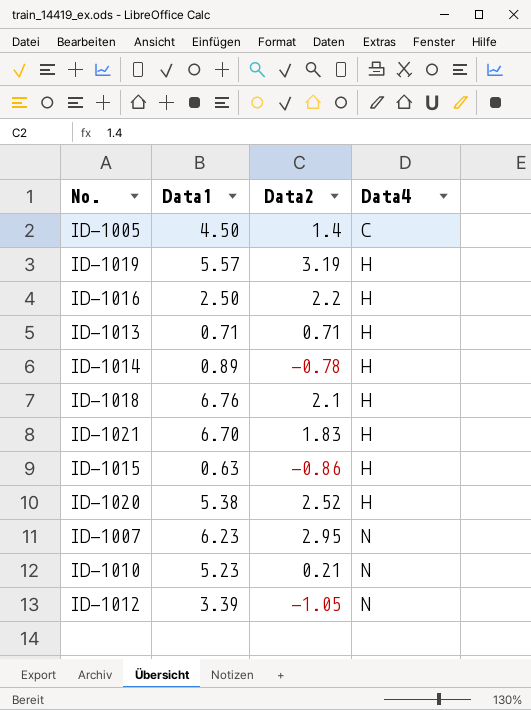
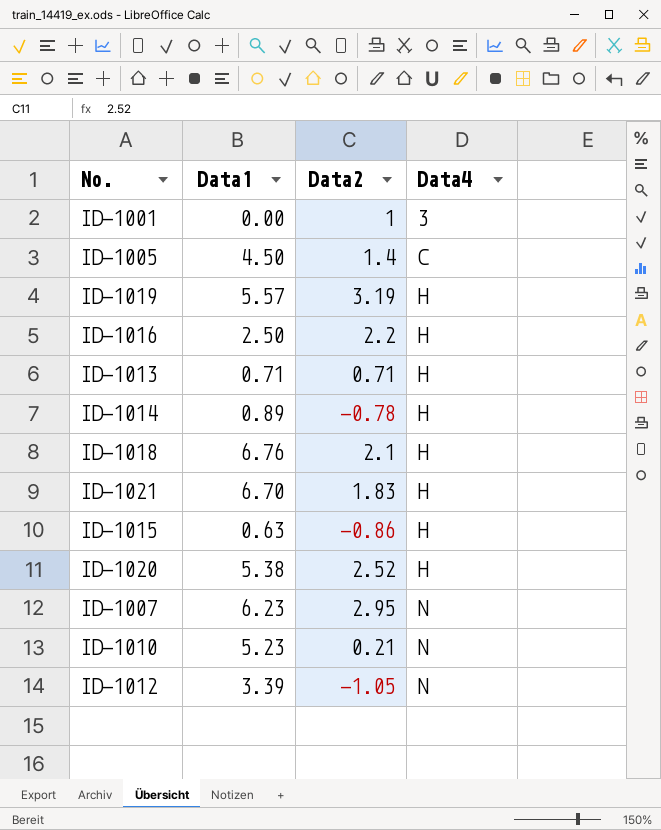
row ID-1001: none -> 0.00 | 1 | 3

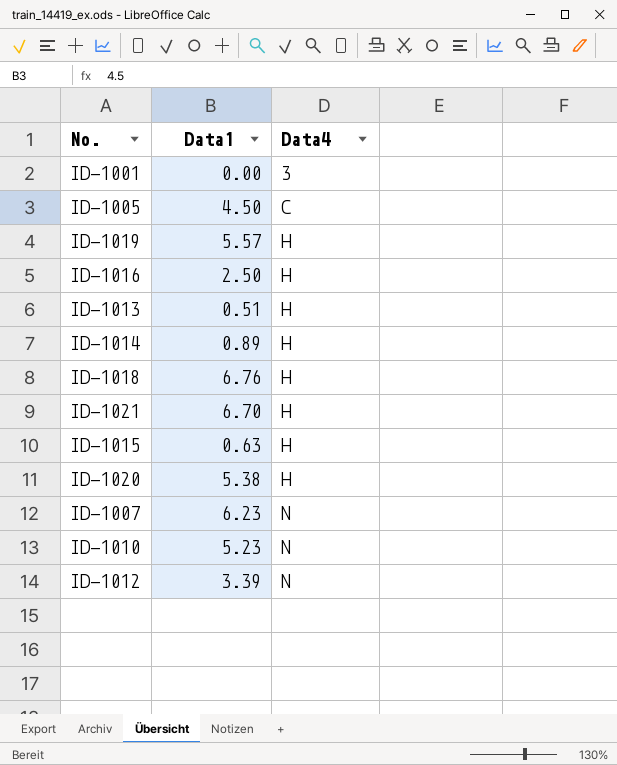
column Data2 | position: 3 -> none
ID-1013 | Data1: 0.71 -> 0.51

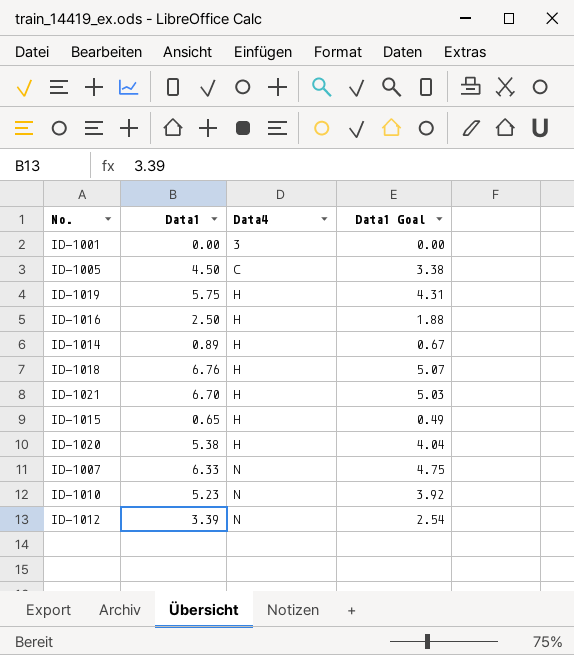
column Data1 Goal | formula: none -> [Data1] * 0.75
row ID-1013: 0.51 | H -> none
ID-1019 | Data1: 5.57 -> 5.75
ID-1015 | Data1: 0.63 -> 0.65
ID-1007 | Data1: 6.23 -> 6.33

